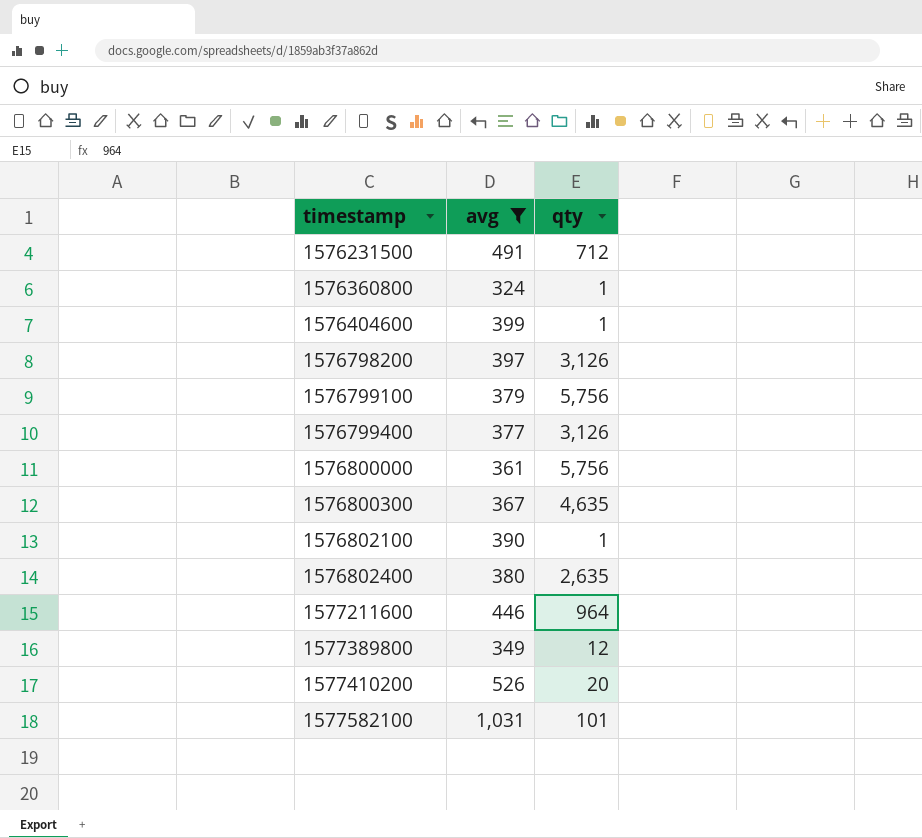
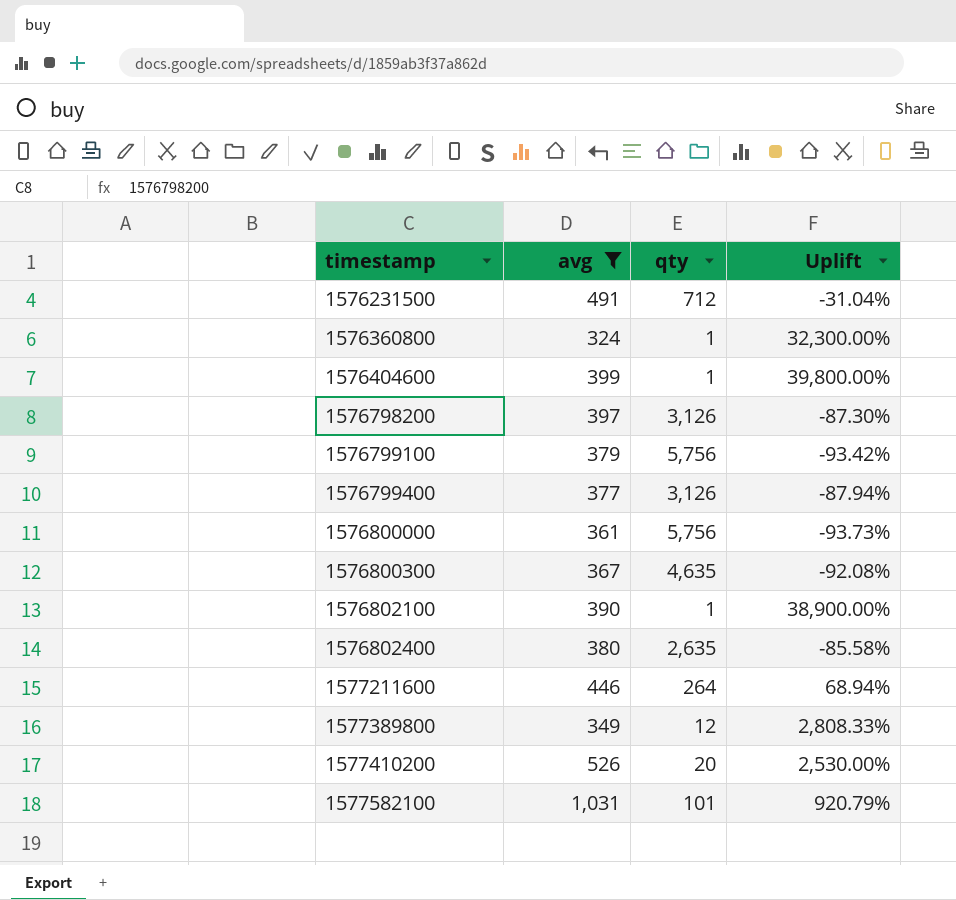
column Uplift | formula: none -> ([avg] - [qty]) / [qty]
1577211600 | qty: 964 -> 264

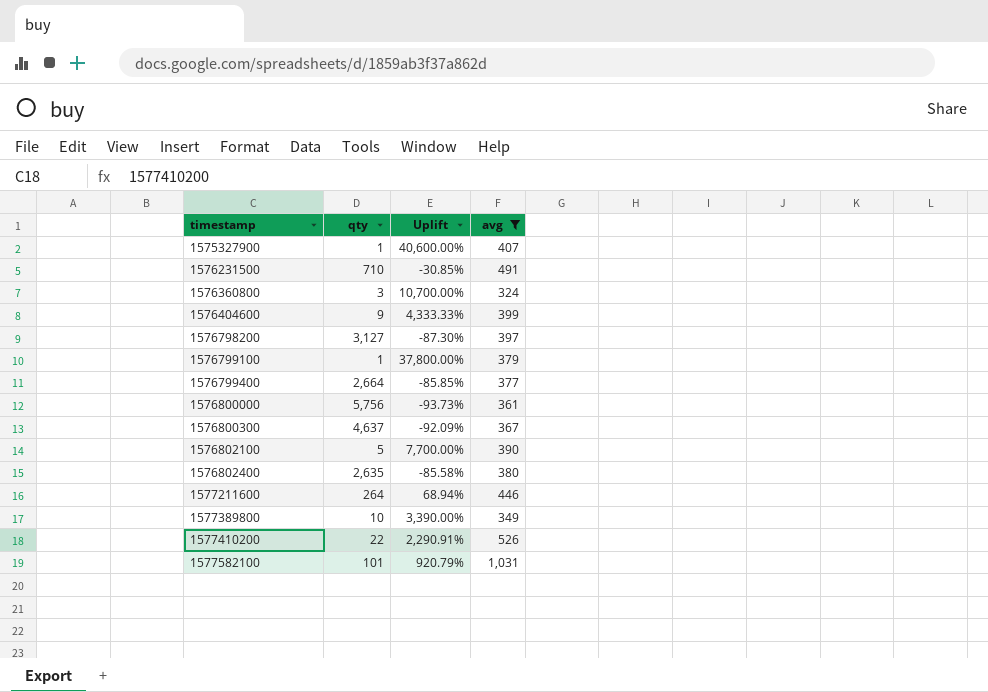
column avg | position: 2 -> 4
row 1575327900: none -> 1 | 40,600.00% | 407
1576231500 | qty: 712 -> 710
1576231500 | Uplift: -31.04% -> -30.85%
1576360800 | qty: 1 -> 3
1576360800 | Uplift: 32,300.00% -> 10,700.00%
1576404600 | qty: 1 -> 9
1576404600 | Uplift: 39,800.00% -> 4,333.33%
1576798200 | qty: 3,126 -> 3,127
1576799100 | qty: 5,756 -> 1
1576799100 | Uplift: -93.42% -> 37,800.00%
1576799400 | qty: 3,126 -> 2,664
1576799400 | Uplift: -87.94% -> -85.85%
1576800300 | qty: 4,635 -> 4,637
1576800300 | Uplift: -92.08% -> -92.09%
1576802100 | qty: 1 -> 5
1576802100 | Uplift: 38,900.00% -> 7,700.00%
1577389800 | qty: 12 -> 10
1577389800 | Uplift: 2,808.33% -> 3,390.00%
1577410200 | qty: 20 -> 22
1577410200 | Uplift: 2,530.00% -> 2,290.91%

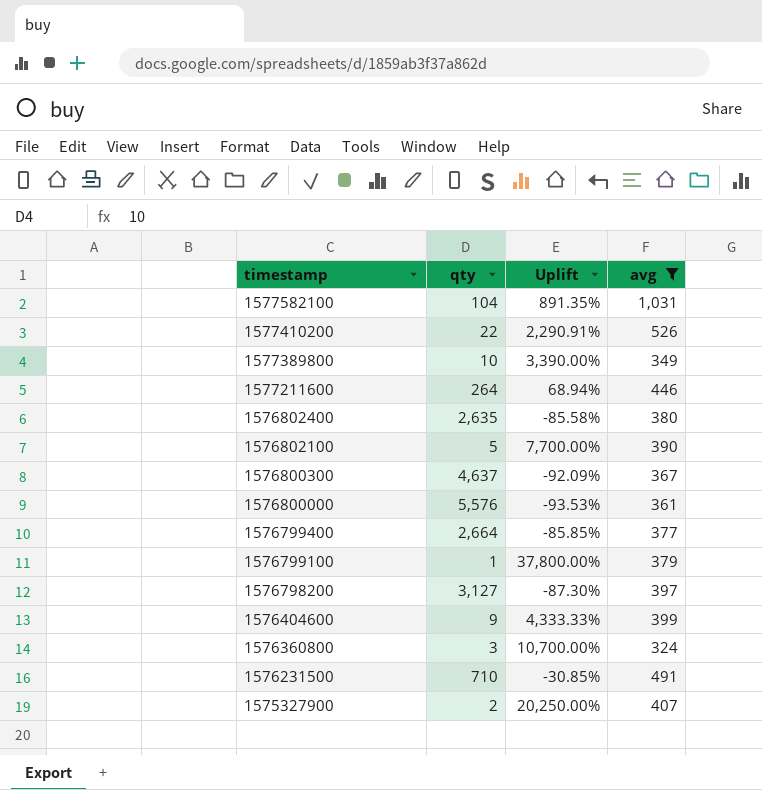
row order: timestamp ascending -> timestamp descending
1577582100 | qty: 101 -> 104
1577582100 | Uplift: 920.79% -> 891.35%
1576800000 | qty: 5,756 -> 5,576
1576800000 | Uplift: -93.73% -> -93.53%
1575327900 | qty: 1 -> 2
1575327900 | Uplift: 40,600.00% -> 20,250.00%

